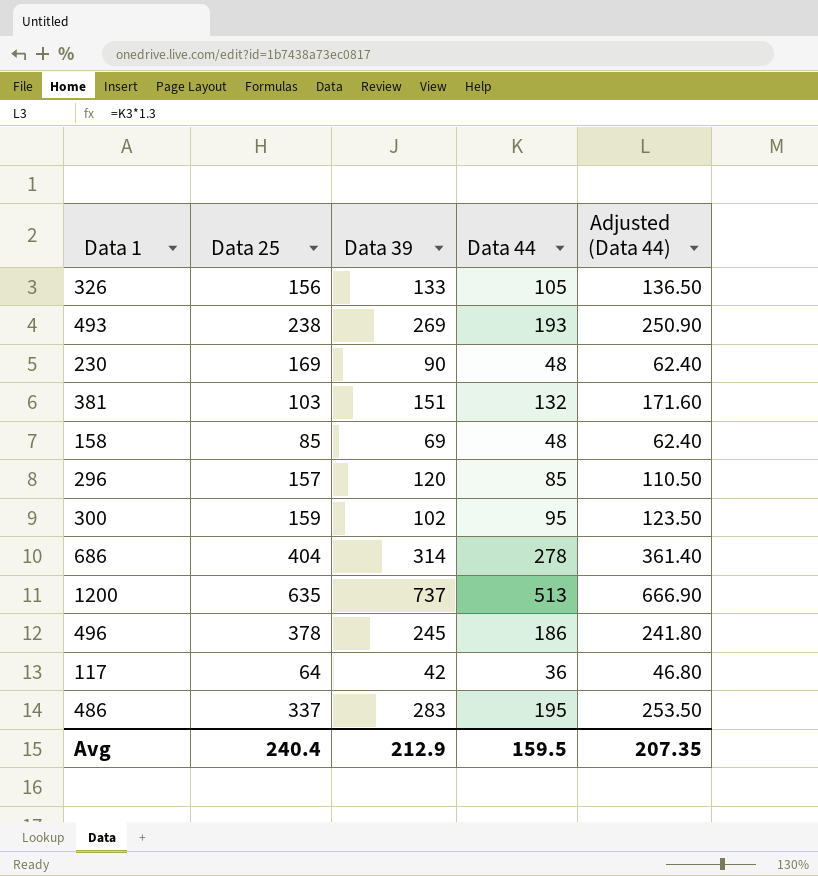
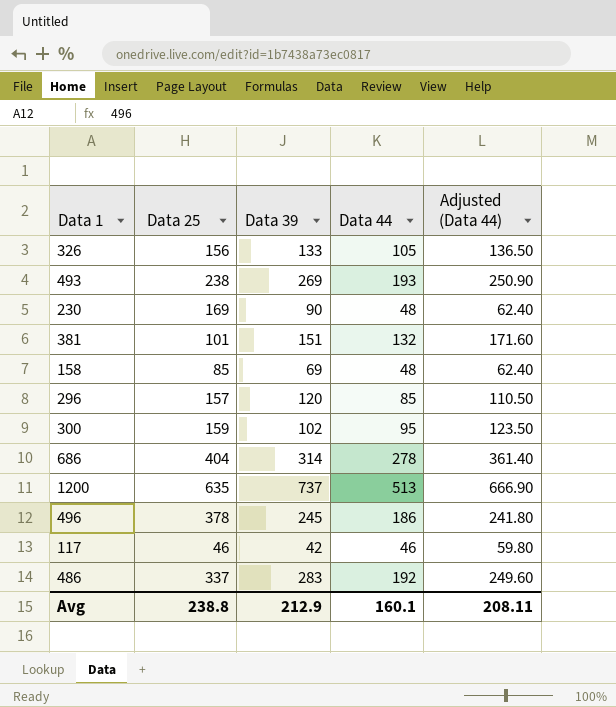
381 | Data 25: 103 -> 101
117 | Data 25: 64 -> 46
117 | Data 44: 36 -> 46
117 | Adjusted (Data 44): 46.80 -> 59.80
486 | Data 44: 195 -> 192
486 | Adjusted (Data 44): 253.50 -> 249.60
Avg | Data 25: 240.4 -> 238.8
Avg | Data 44: 159.5 -> 160.1
Avg | Adjusted (Data 44): 207.35 -> 208.11

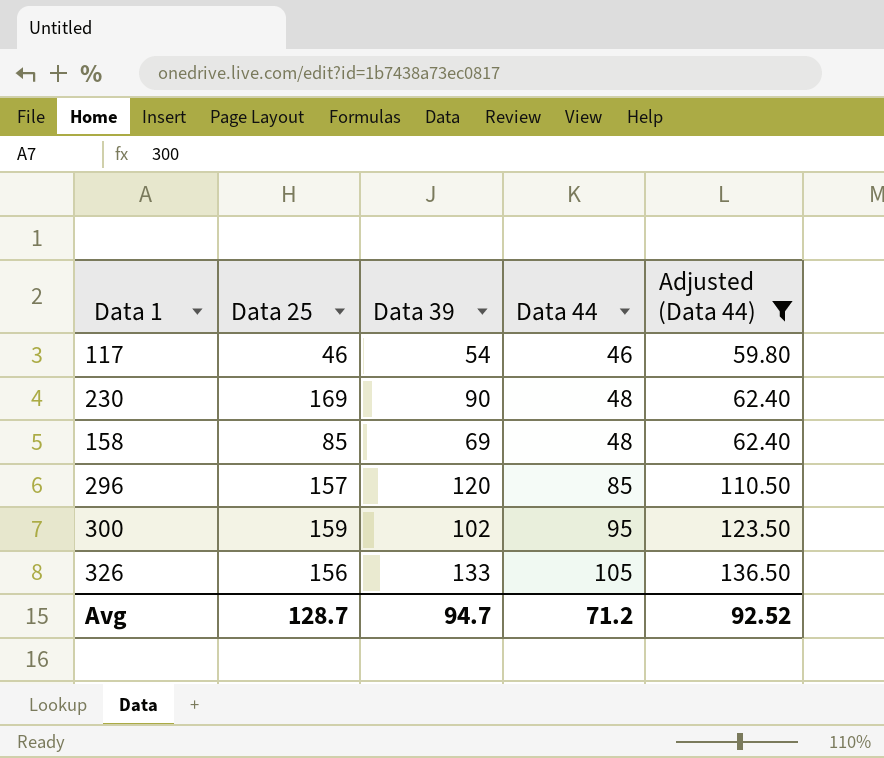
filter: none -> Adjusted (Data 44) <= 136.50
row order: none -> Data 44 ascending
117 | Data 39: 42 -> 54
Avg | Data 25: 238.8 -> 128.7
Avg | Data 39: 212.9 -> 94.7
Avg | Data 44: 160.1 -> 71.2
Avg | Adjusted (Data 44): 208.11 -> 92.52

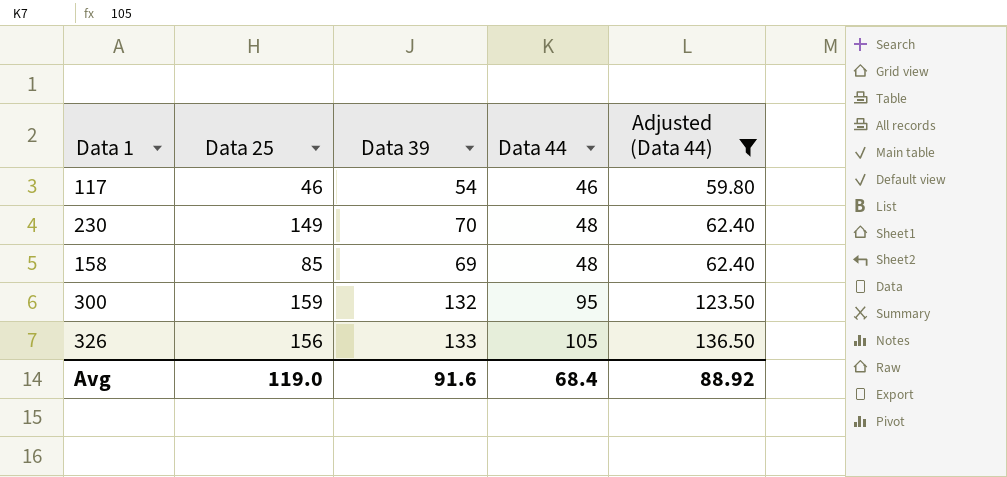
row 296: 157 | 120 | 85 | 110.50 -> none
230 | Data 25: 169 -> 149
230 | Data 39: 90 -> 70
300 | Data 39: 102 -> 132
Avg | Data 25: 128.7 -> 119.0
Avg | Data 39: 94.7 -> 91.6
Avg | Data 44: 71.2 -> 68.4
Avg | Adjusted (Data 44): 92.52 -> 88.92

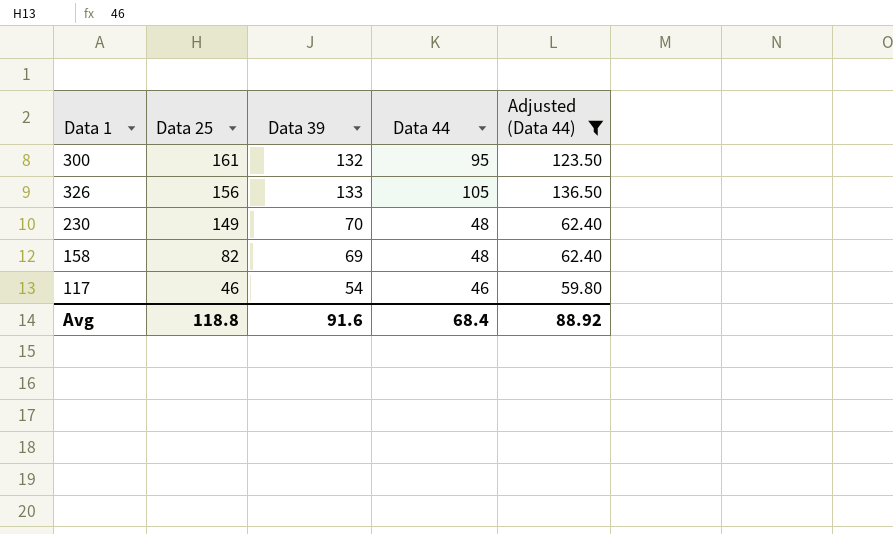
row order: Data 44 ascending -> Data 25 descending
300 | Data 25: 159 -> 161
158 | Data 25: 85 -> 82
Avg | Data 25: 119.0 -> 118.8

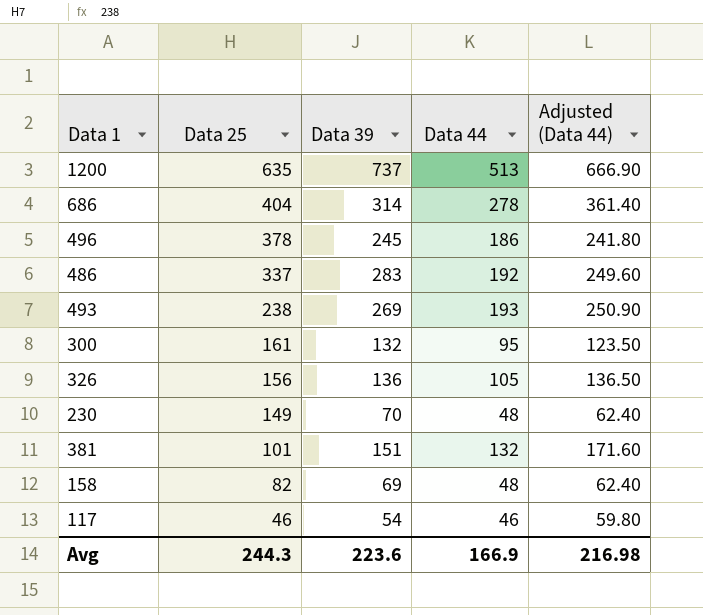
filter: Adjusted (Data 44) <= 136.50 -> none
326 | Data 39: 133 -> 136
Avg | Data 25: 118.8 -> 244.3
Avg | Data 39: 91.6 -> 223.6
Avg | Data 44: 68.4 -> 166.9
Avg | Adjusted (Data 44): 88.92 -> 216.98

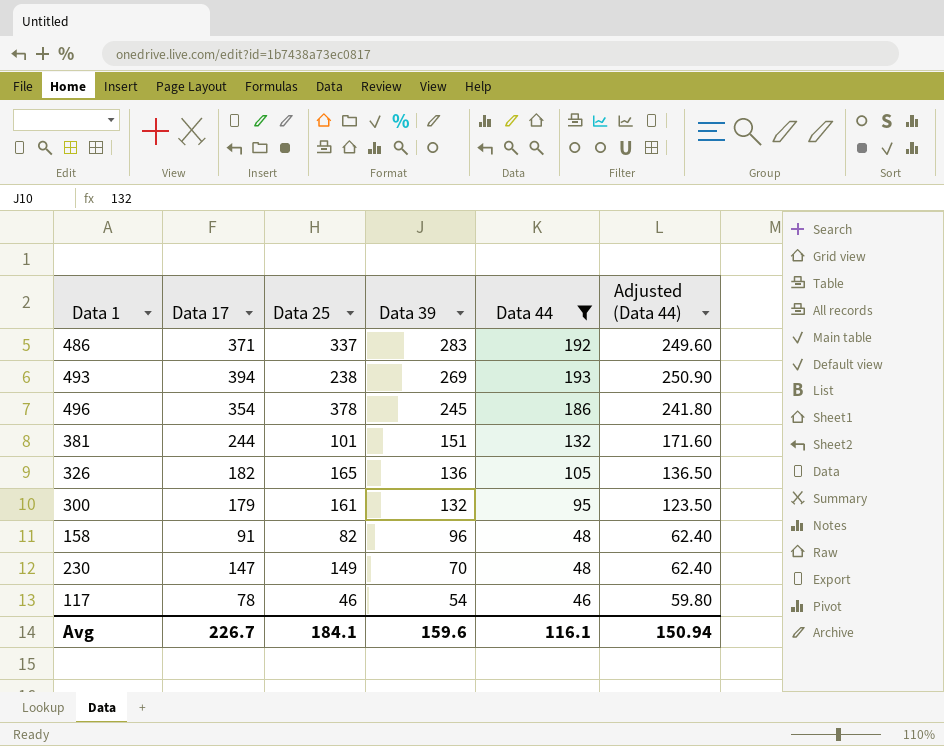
filter: none -> Data 44 <= 193
row order: Data 25 descending -> Data 39 descending
column Data 17 | position: none -> 2
326 | Data 25: 156 -> 165
158 | Data 39: 69 -> 96
Avg | Data 25: 244.3 -> 184.1
Avg | Data 39: 223.6 -> 159.6
Avg | Data 44: 166.9 -> 116.1
Avg | Adjusted (Data 44): 216.98 -> 150.94

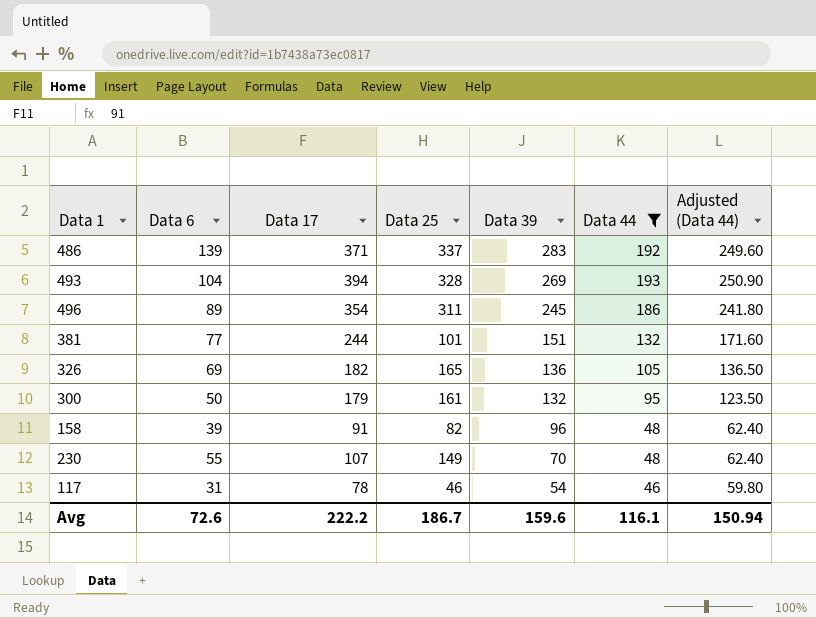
column Data 6 | position: none -> 2
493 | Data 25: 238 -> 328
496 | Data 25: 378 -> 311
230 | Data 17: 147 -> 107
Avg | Data 17: 226.7 -> 222.2
Avg | Data 25: 184.1 -> 186.7

